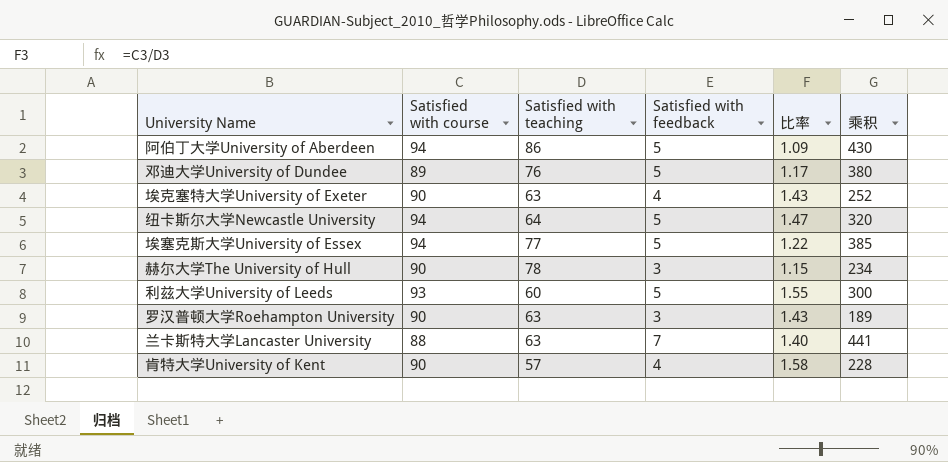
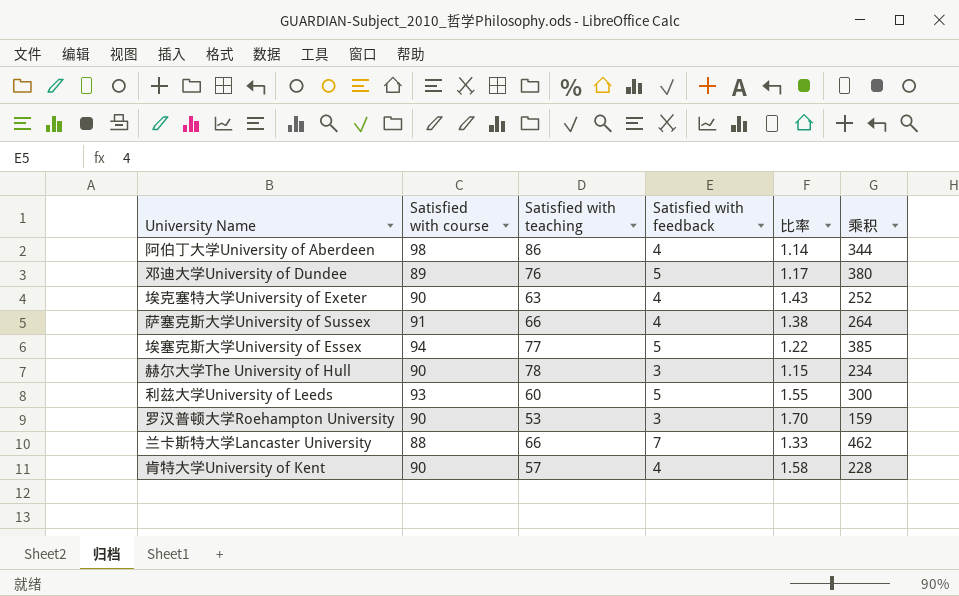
row 纽卡斯尔大学Newcastle University: 94 | 64 | 5 | 1.47 | 320 -> none
阿伯丁大学University of Aberdeen | Satisfied with course: 94 -> 98
阿伯丁大学University of Aberdeen | Satisfied with feedback: 5 -> 4
阿伯丁大学University of Aberdeen | 比率: 1.09 -> 1.14
阿伯丁大学University of Aberdeen | 乘积: 430 -> 344
row 萨塞克斯大学University of Sussex: none -> 91 | 66 | 4 | 1.38 | 264
罗汉普顿大学Roehampton University | Satisfied with teaching: 63 -> 53
罗汉普顿大学Roehampton University | 比率: 1.43 -> 1.70
罗汉普顿大学Roehampton University | 乘积: 189 -> 159
兰卡斯特大学Lancaster University | Satisfied with teaching: 63 -> 66
兰卡斯特大学Lancaster University | 比率: 1.40 -> 1.33
兰卡斯特大学Lancaster University | 乘积: 441 -> 462

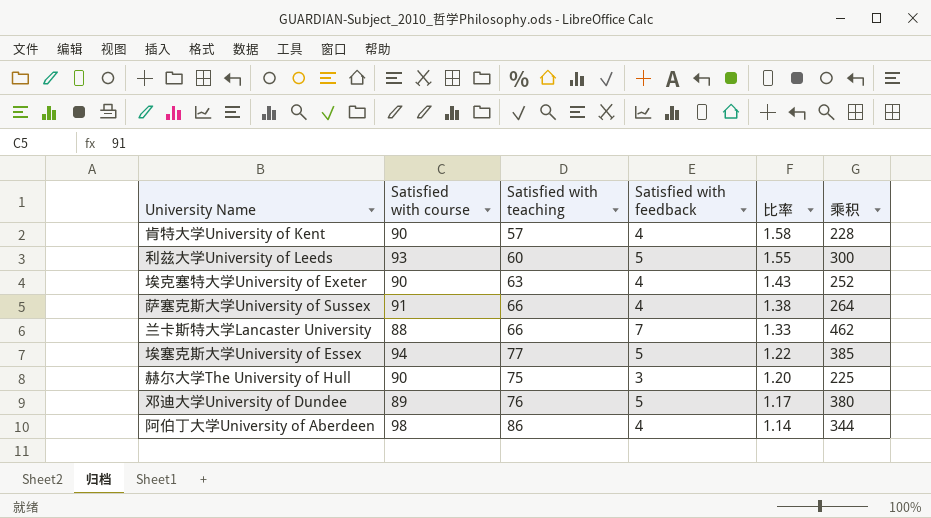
row order: none -> 比率 descending
row 罗汉普顿大学Roehampton University: 90 | 53 | 3 | 1.70 | 159 -> none
赫尔大学The University of Hull | Satisfied with teaching: 78 -> 75
赫尔大学The University of Hull | 比率: 1.15 -> 1.20
赫尔大学The University of Hull | 乘积: 234 -> 225

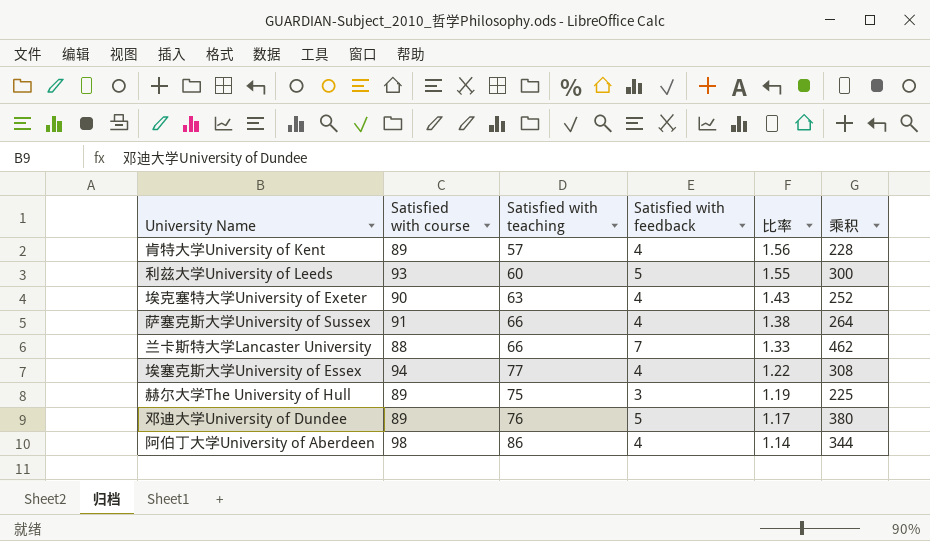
肯特大学University of Kent | Satisfied with course: 90 -> 89
肯特大学University of Kent | 比率: 1.58 -> 1.56
埃塞克斯大学University of Essex | Satisfied with feedback: 5 -> 4
埃塞克斯大学University of Essex | 乘积: 385 -> 308
赫尔大学The University of Hull | Satisfied with course: 90 -> 89
赫尔大学The University of Hull | 比率: 1.20 -> 1.19

